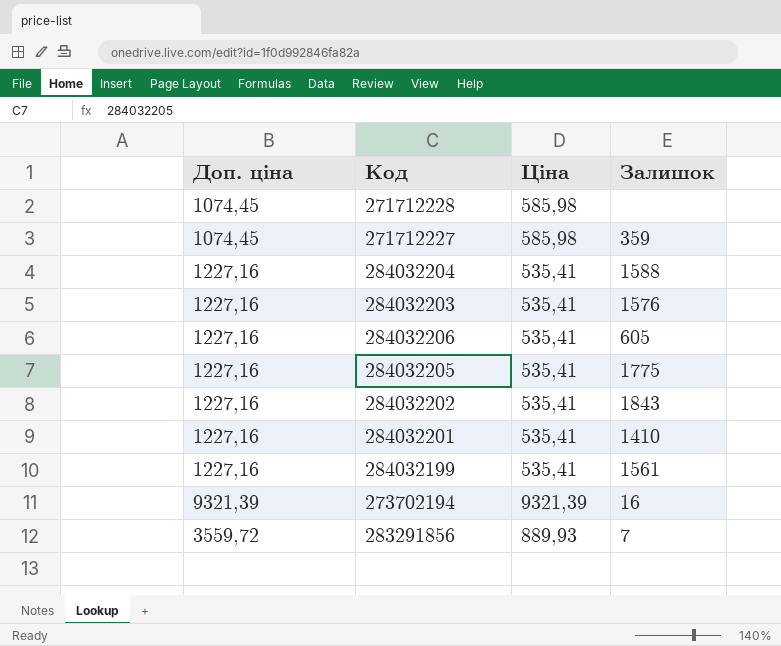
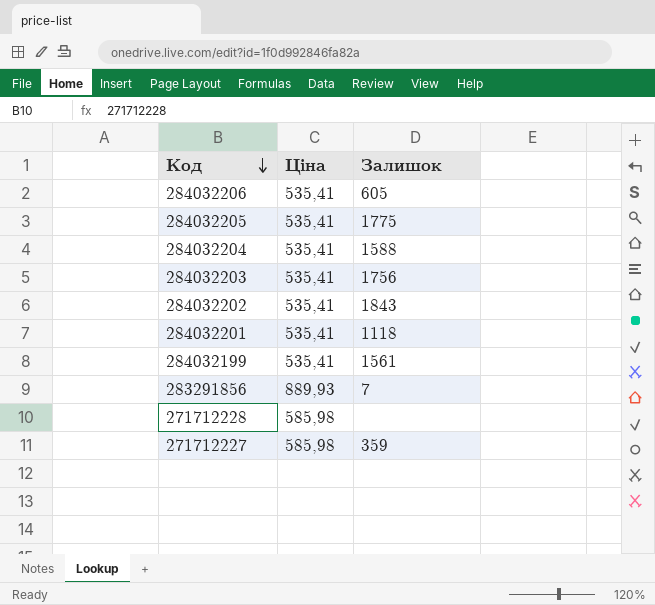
row order: none -> Код descending
column Доп. ціна | position: 1 -> none
row 273702194: 9321,39 | 9321,39 | 16 -> none
284032203 | Залишок: 1576 -> 1756
284032201 | Залишок: 1410 -> 1118

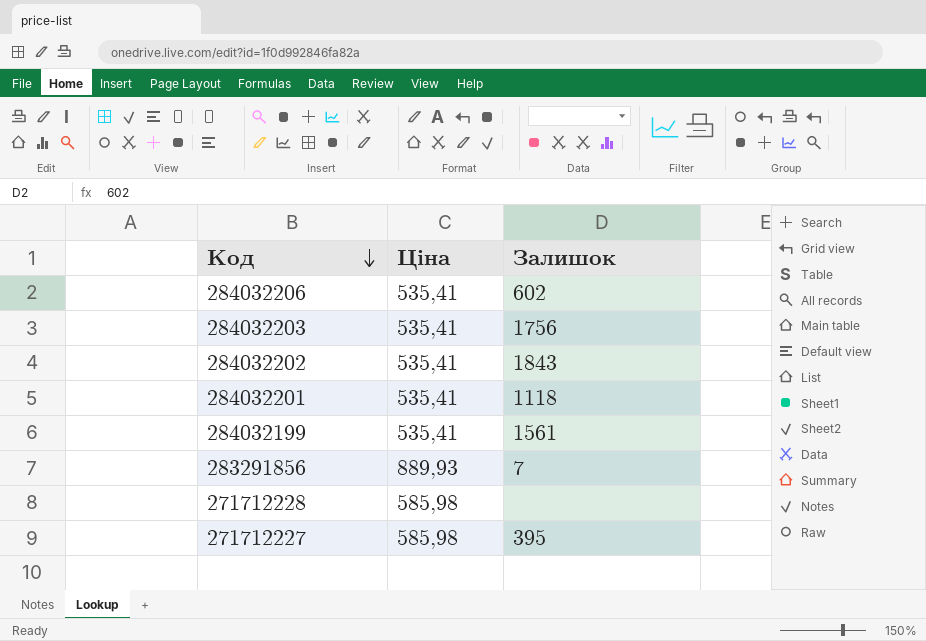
row 284032205: 535,41 | 1775 -> none
row 284032204: 535,41 | 1588 -> none
284032206 | Залишок: 605 -> 602
271712227 | Залишок: 359 -> 395

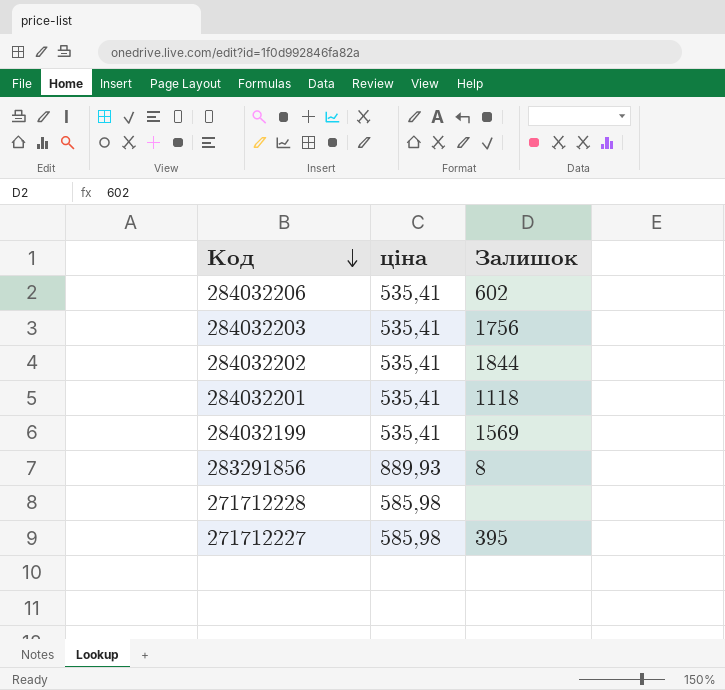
column name: Ціна -> ціна
284032202 | Залишок: 1843 -> 1844
284032199 | Залишок: 1561 -> 1569
283291856 | Залишок: 7 -> 8

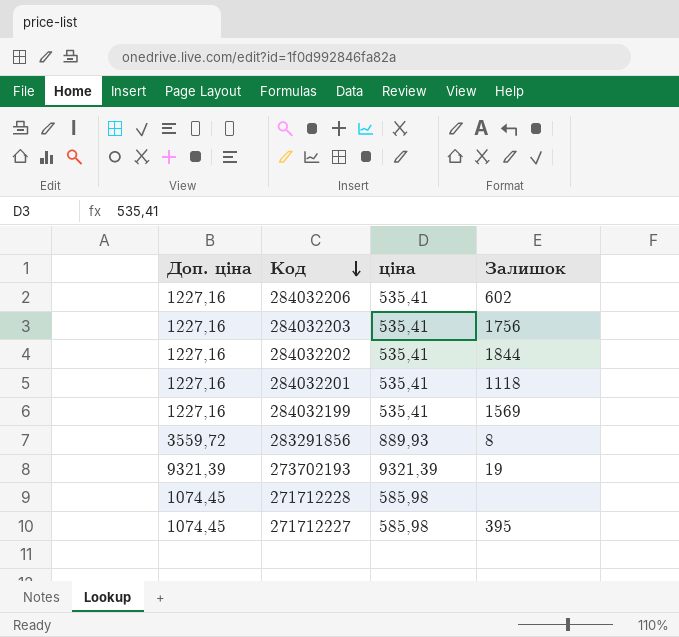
column Доп. ціна | position: none -> 1
row 273702193: none -> 9321,39 | 9321,39 | 19

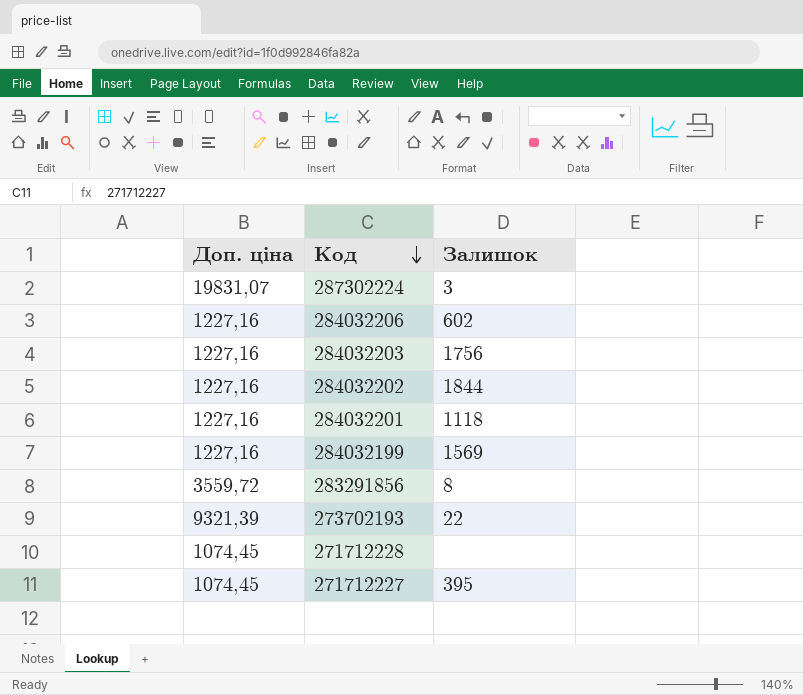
column ціна | position: 3 -> none
row 287302224: none -> 19831,07 | 3
273702193 | Залишок: 19 -> 22

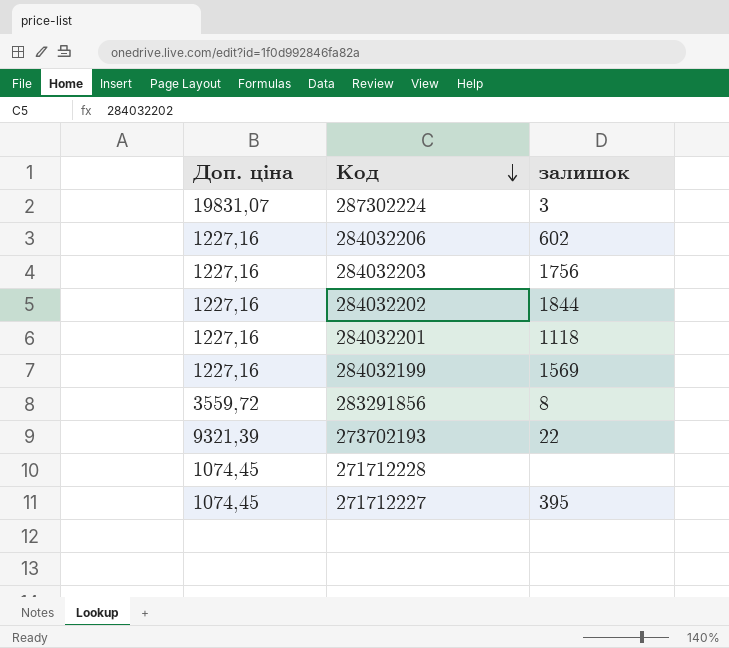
column name: Залишок -> залишок

